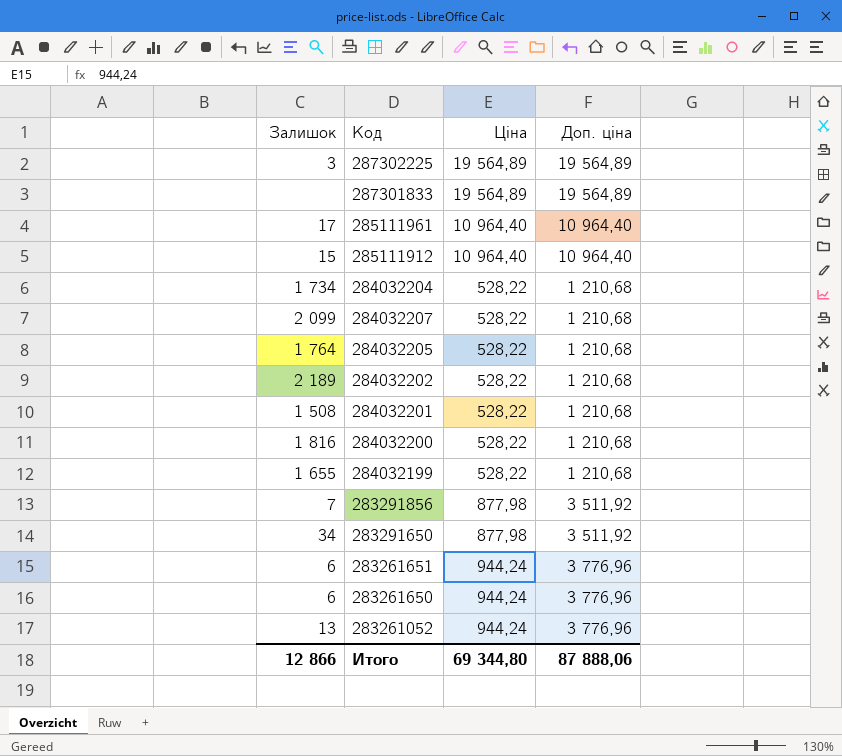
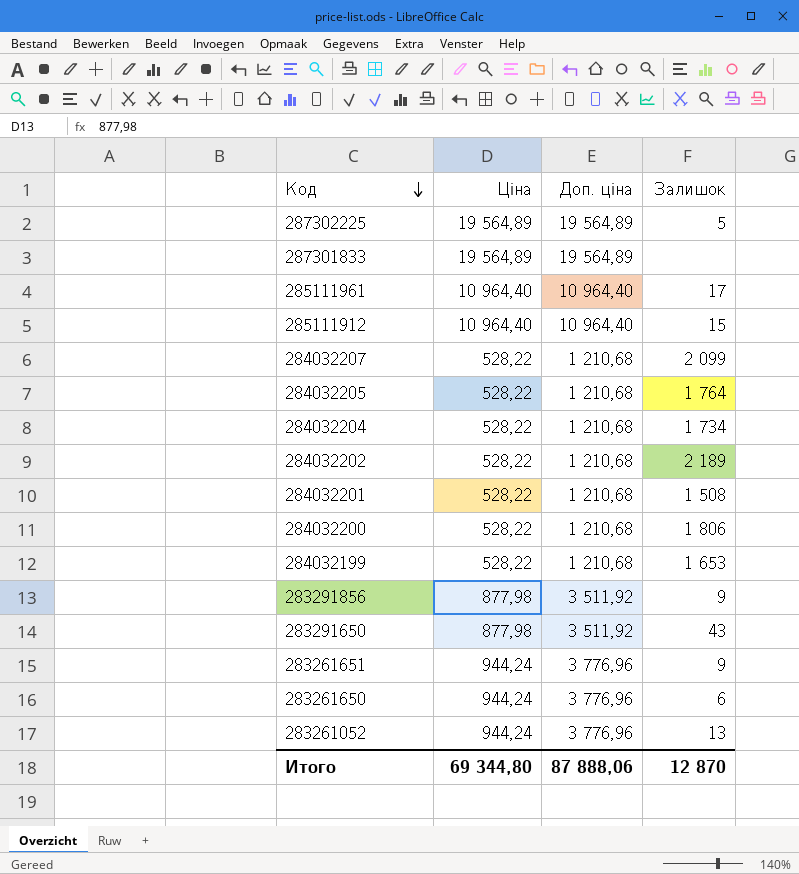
row order: none -> Код descending
column Залишок | position: 1 -> 4
287302225 | Залишок: 3 -> 5
284032200 | Залишок: 1 816 -> 1 806
284032199 | Залишок: 1 655 -> 1 653
283291856 | Залишок: 7 -> 9
283291650 | Залишок: 34 -> 43
283261651 | Залишок: 6 -> 9
Итого | Залишок: 12 866 -> 12 870

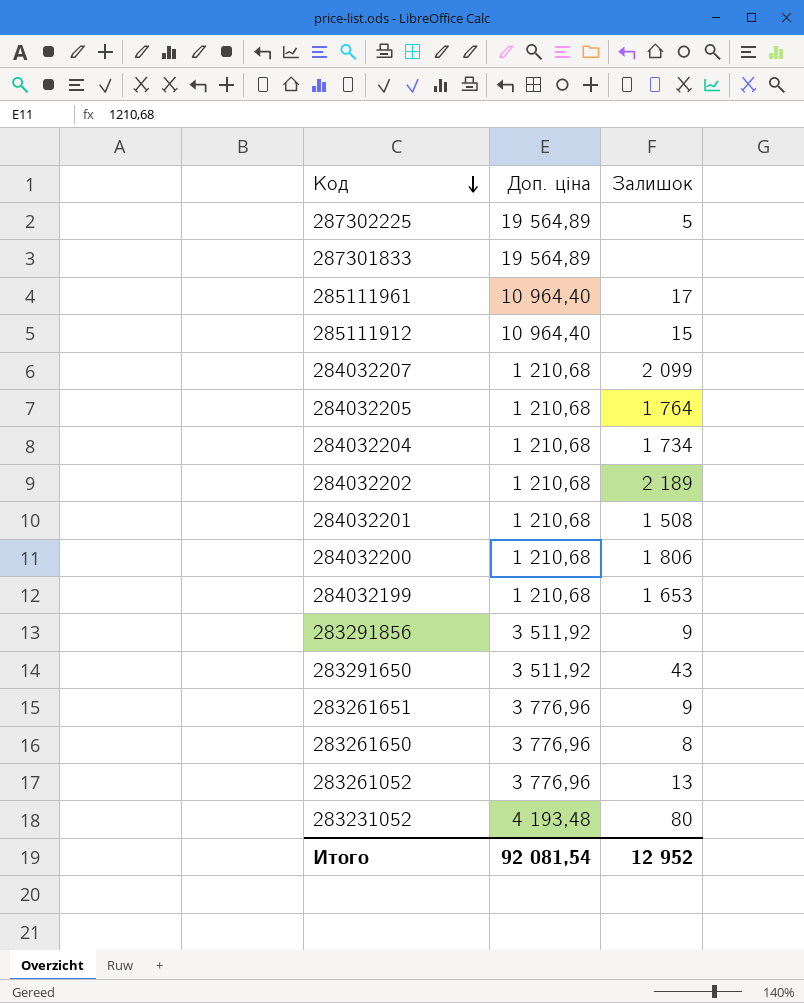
column Ціна | position: 2 -> none
283261650 | Залишок: 6 -> 8
row 283231052: none -> 4 193,48 | 80
Итого | Доп. ціна: 87 888,06 -> 92 081,54
Итого | Залишок: 12 870 -> 12 952

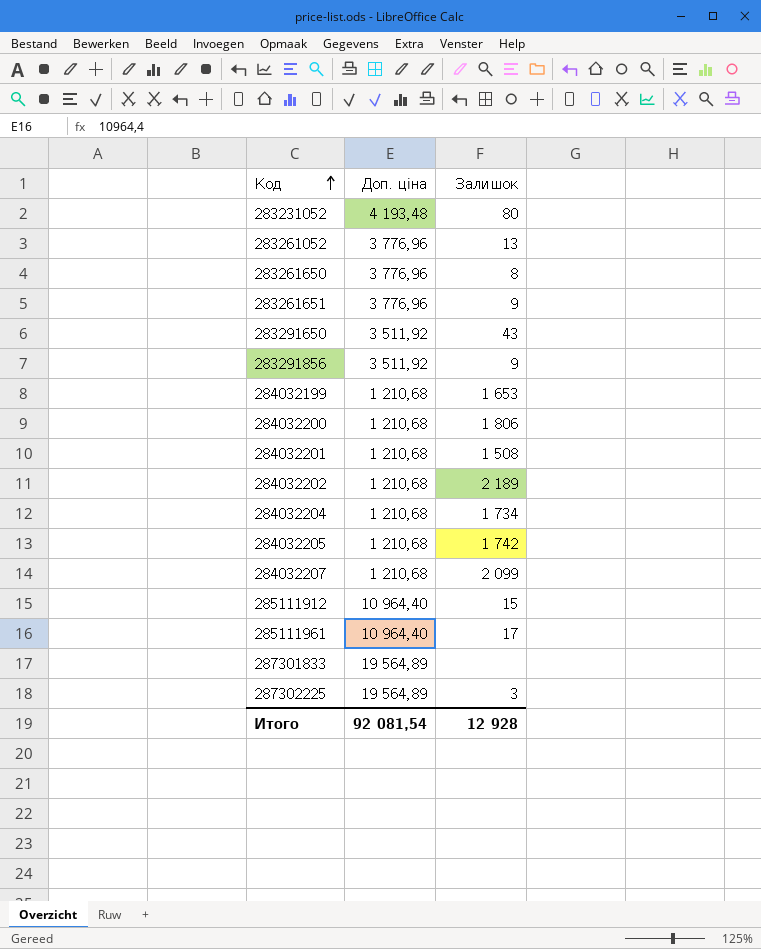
row order: Код descending -> Код ascending
284032205 | Залишок: 1 764 -> 1 742
287302225 | Залишок: 5 -> 3
Итого | Залишок: 12 952 -> 12 928

